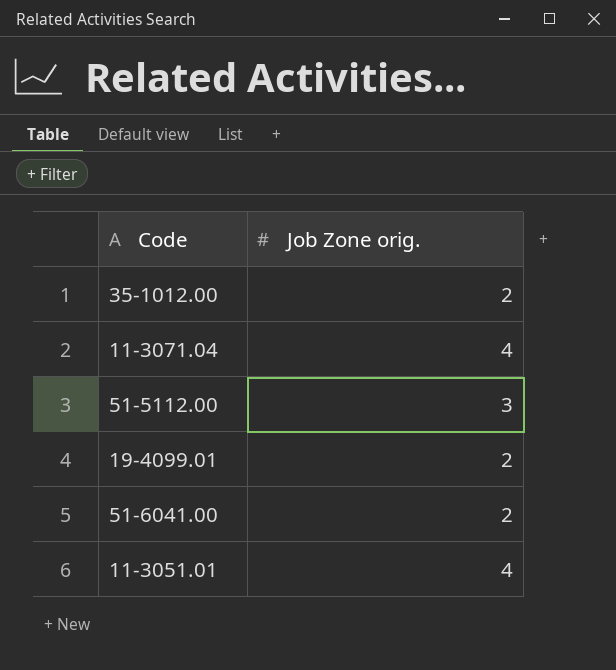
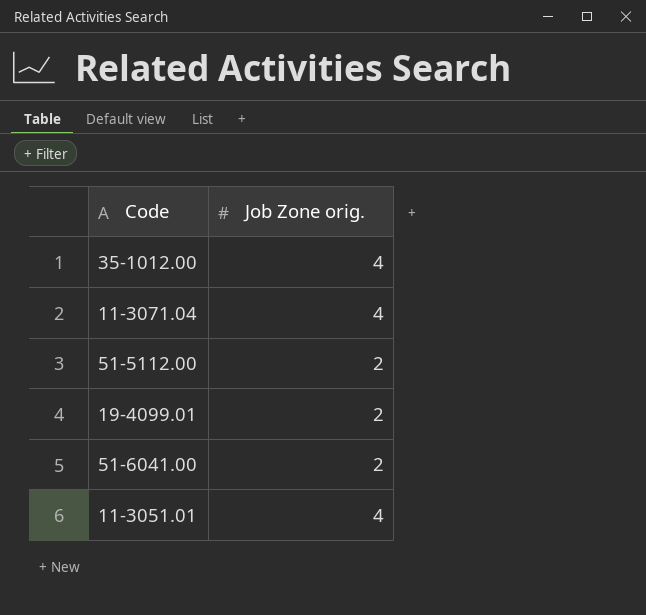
35-1012.00 | Job Zone orig.: 2 -> 4
51-5112.00 | Job Zone orig.: 3 -> 2

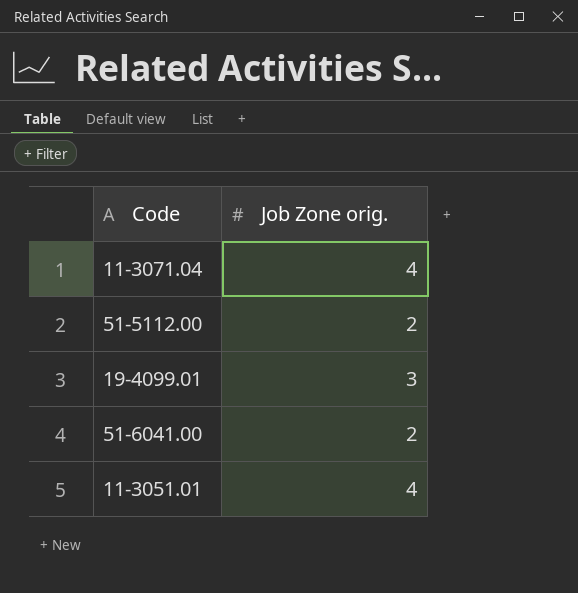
row 35-1012.00: 4 -> none
19-4099.01 | Job Zone orig.: 2 -> 3

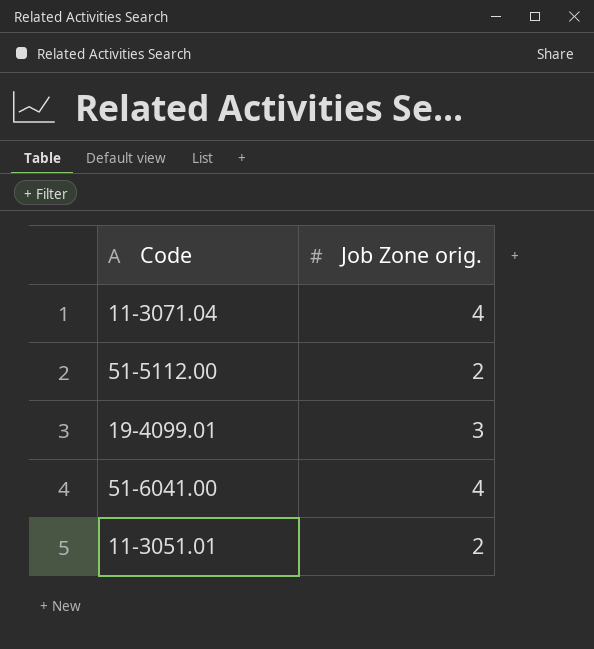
51-6041.00 | Job Zone orig.: 2 -> 4
11-3051.01 | Job Zone orig.: 4 -> 2

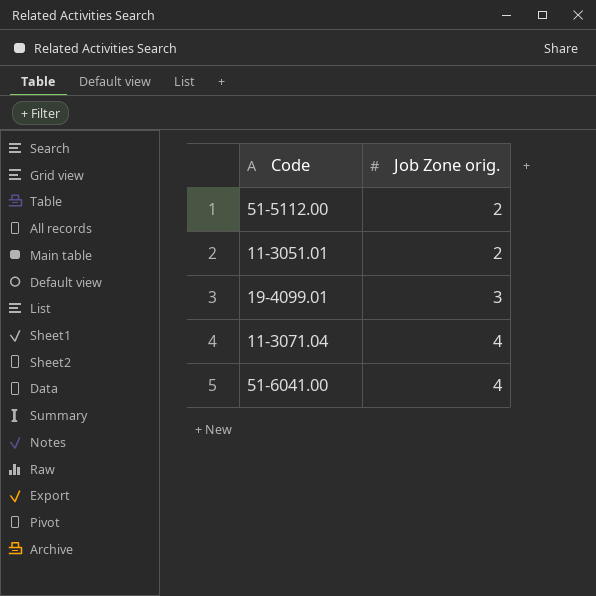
row order: none -> Job Zone orig. ascending

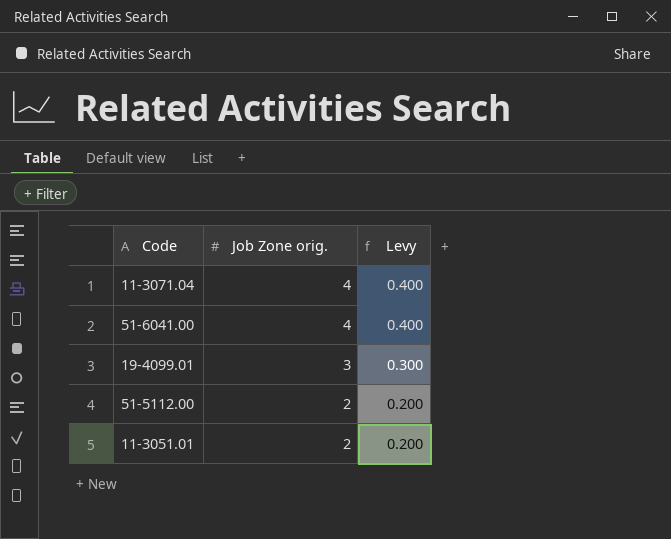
row order: Job Zone orig. ascending -> Job Zone orig. descending
column Levy | formula: none -> [Job Zone orig.] * 0.1

